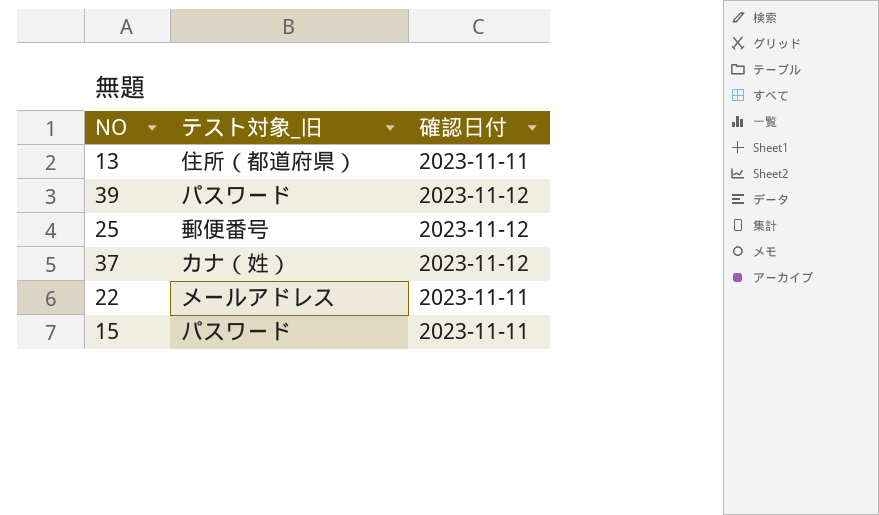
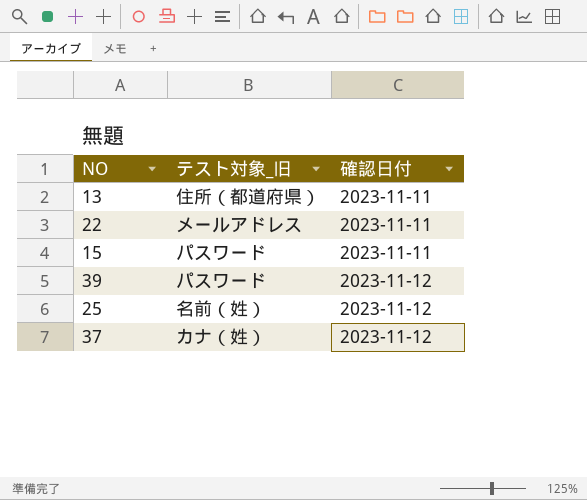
row order: none -> 確認日付 ascending
25 | テスト対象_旧: 郵便番号 -> 名前（姓）

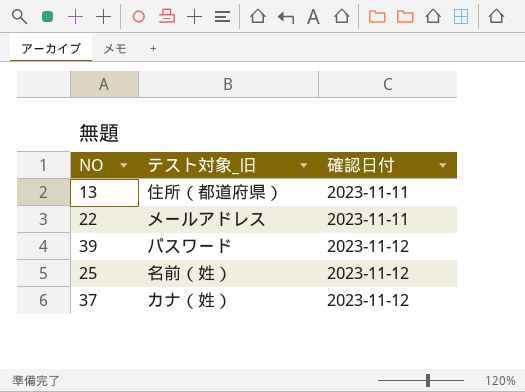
row 15: パスワード | 2023-11-11 -> none

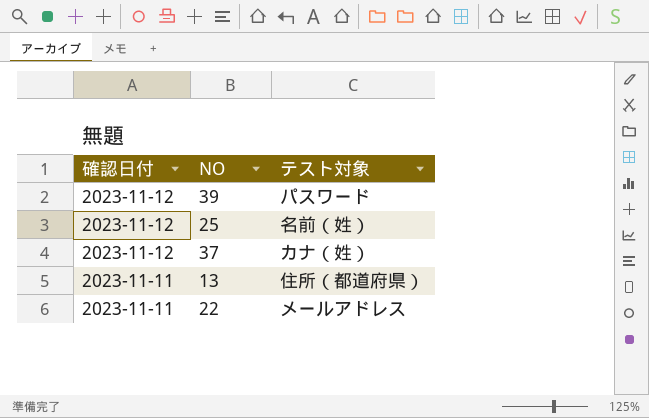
row order: 確認日付 ascending -> 確認日付 descending
column 確認日付 | position: 3 -> 1
column name: テスト対象_旧 -> テスト対象

